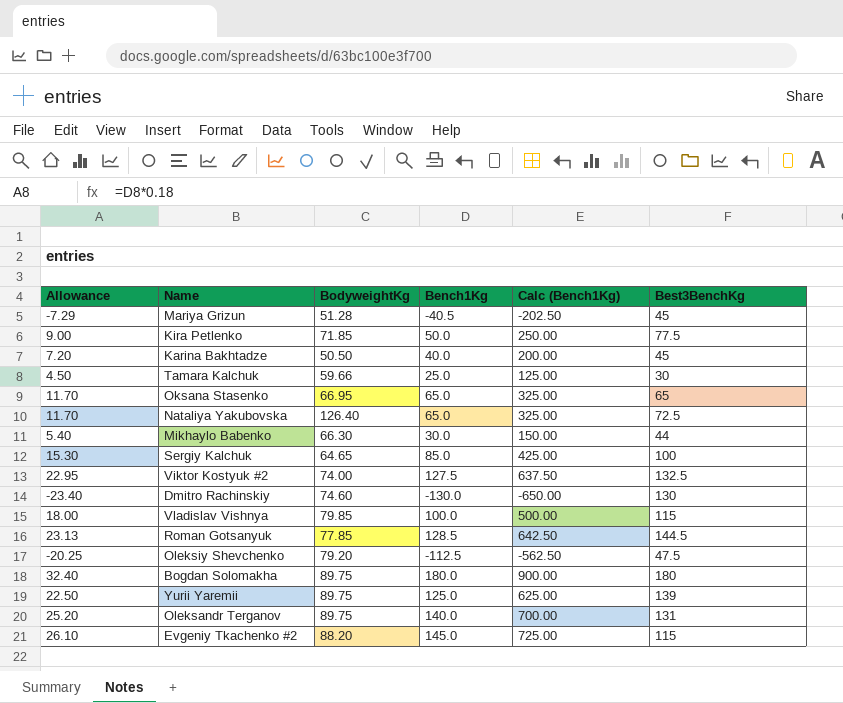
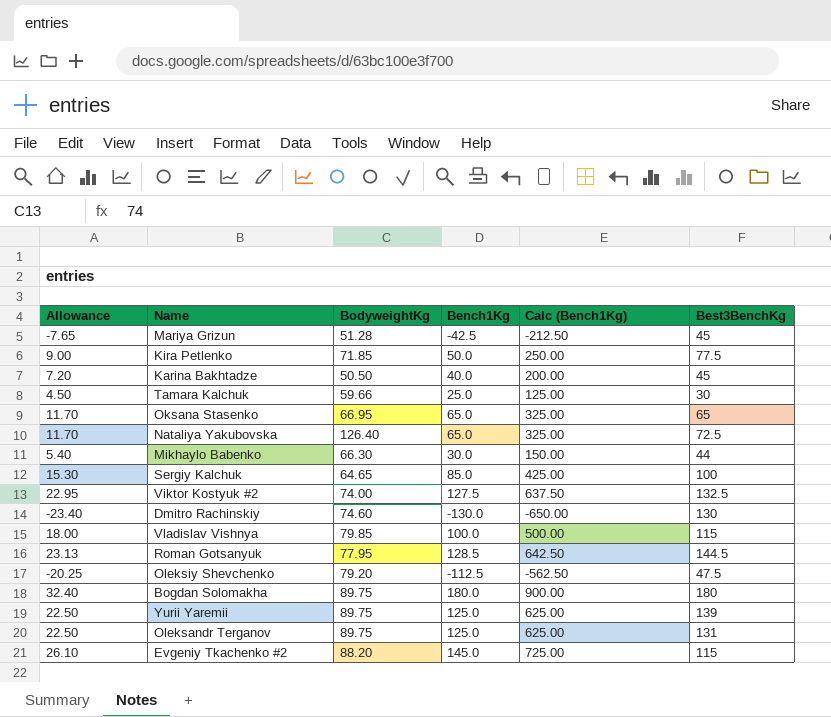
Mariya Grizun | Allowance: -7.29 -> -7.65
Mariya Grizun | Bench1Kg: -40.5 -> -42.5
Mariya Grizun | Calc (Bench1Kg): -202.50 -> -212.50
Roman Gotsanyuk | BodyweightKg: 77.85 -> 77.95
Oleksandr Terganov | Allowance: 25.20 -> 22.50
Oleksandr Terganov | Bench1Kg: 140.0 -> 125.0
Oleksandr Terganov | Calc (Bench1Kg): 700.00 -> 625.00

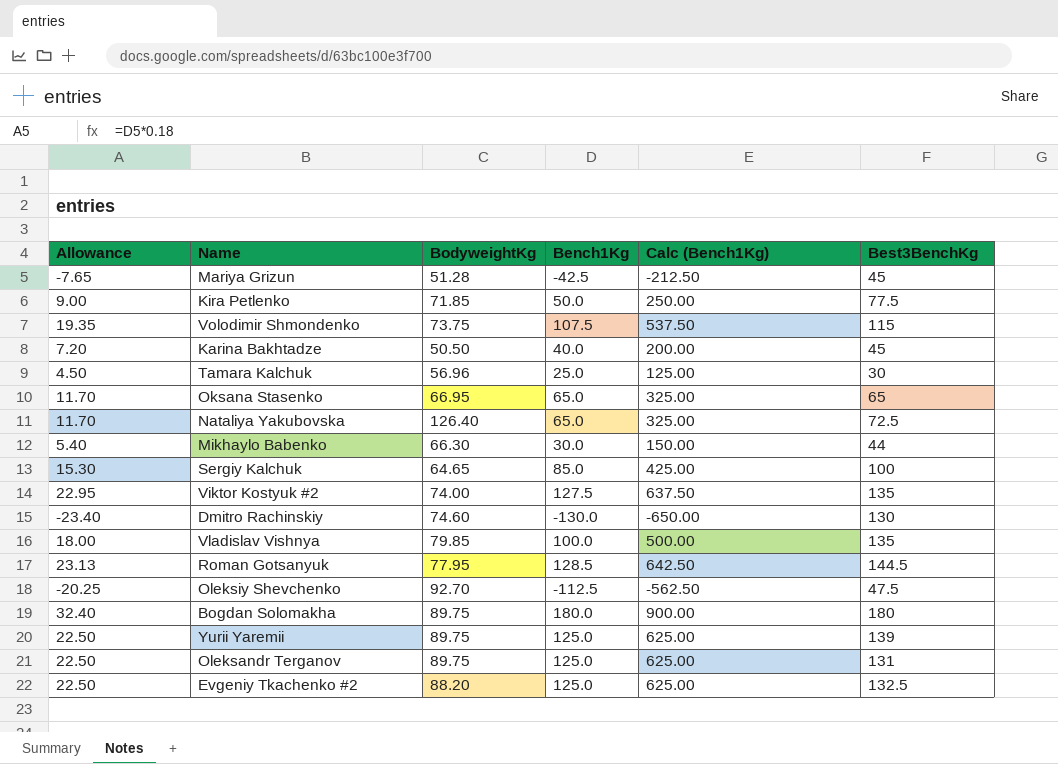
row Volodimir Shmondenko: none -> 19.35 | 73.75 | 107.5 | 537.50 | 115
Tamara Kalchuk | BodyweightKg: 59.66 -> 56.96
Viktor Kostyuk #2 | Best3BenchKg: 132.5 -> 135
Vladislav Vishnya | Best3BenchKg: 115 -> 135
Oleksiy Shevchenko | BodyweightKg: 79.20 -> 92.70
Evgeniy Tkachenko #2 | Allowance: 26.10 -> 22.50
Evgeniy Tkachenko #2 | Bench1Kg: 145.0 -> 125.0
Evgeniy Tkachenko #2 | Calc (Bench1Kg): 725.00 -> 625.00
Evgeniy Tkachenko #2 | Best3BenchKg: 115 -> 132.5

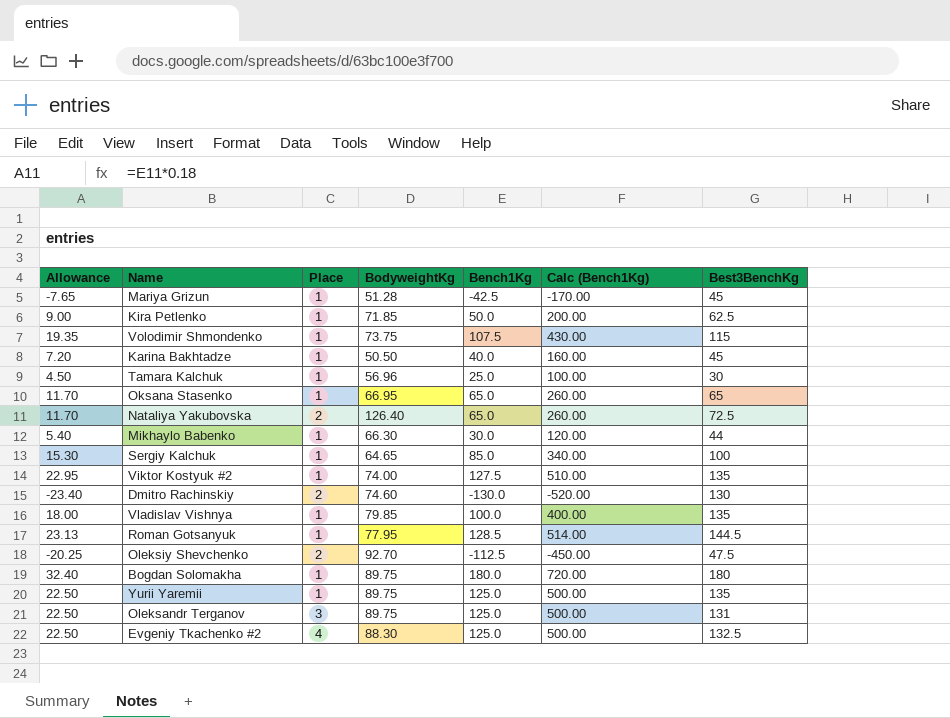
column Place | position: none -> 3
column Calc (Bench1Kg) | formula: [Bench1Kg] * 5 -> [Bench1Kg] * 4
Kira Petlenko | Best3BenchKg: 77.5 -> 62.5
Yurii Yaremii | Best3BenchKg: 139 -> 135
Evgeniy Tkachenko #2 | BodyweightKg: 88.20 -> 88.30

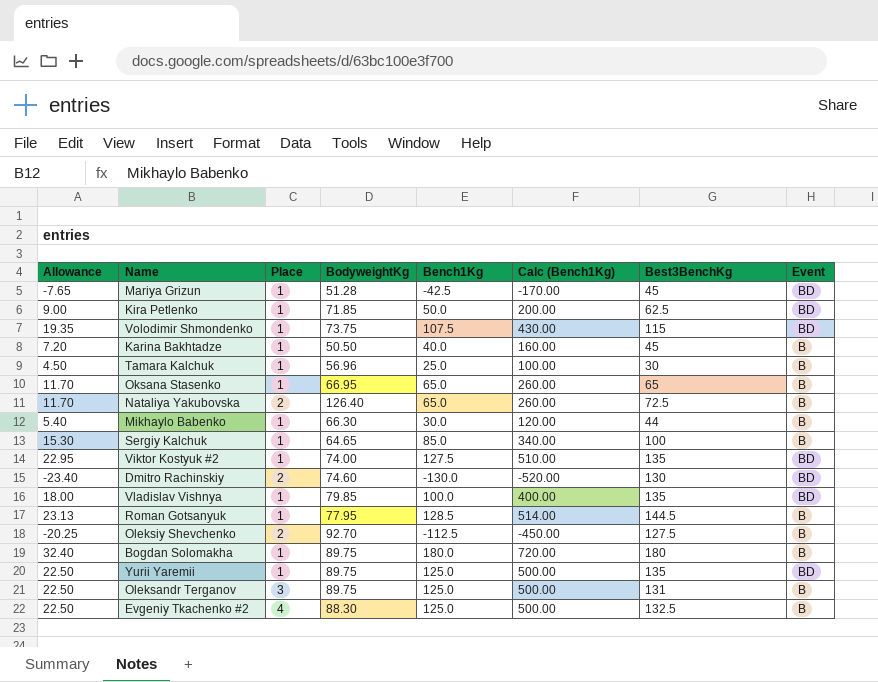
column Event | position: none -> 8
Oleksiy Shevchenko | Best3BenchKg: 47.5 -> 127.5

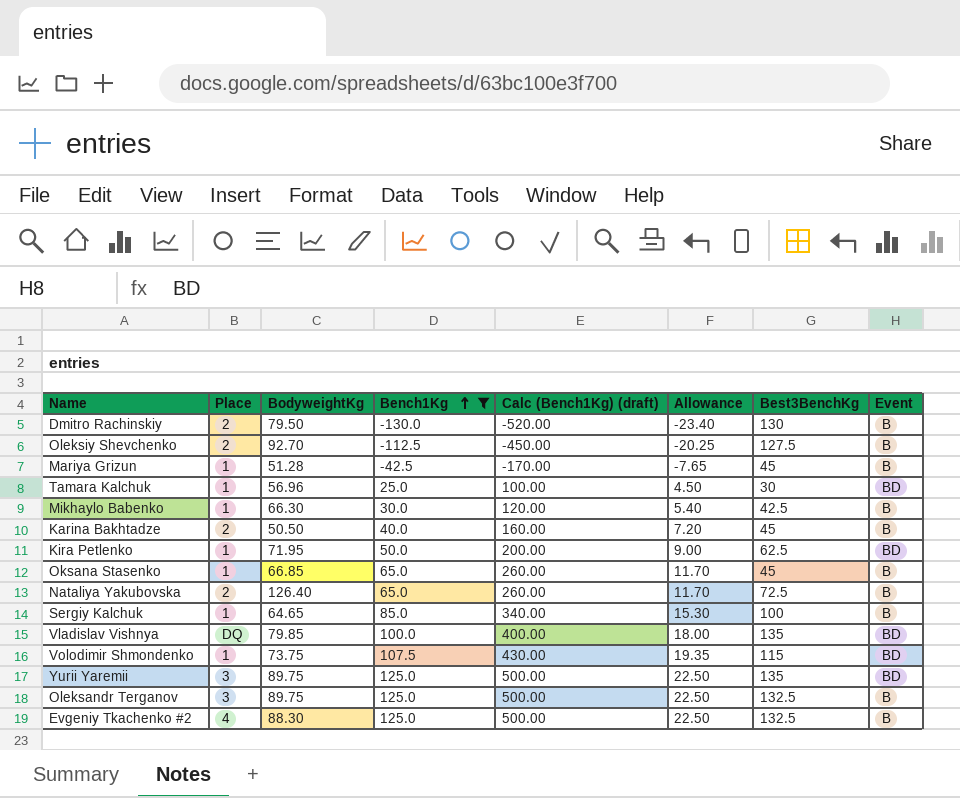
filter: none -> Bench1Kg <= 125.0
row order: none -> Bench1Kg ascending
column name: Calc (Bench1Kg) -> Calc (Bench1Kg) (draft)
column Allowance | position: 1 -> 6
Dmitro Rachinskiy | BodyweightKg: 74.60 -> 79.50
Dmitro Rachinskiy | Event: BD -> B
Mariya Grizun | Event: BD -> B
Tamara Kalchuk | Event: B -> BD
Mikhaylo Babenko | Best3BenchKg: 44 -> 42.5
Karina Bakhtadze | Place: 1 -> 2
Kira Petlenko | BodyweightKg: 71.85 -> 71.95
Oksana Stasenko | BodyweightKg: 66.95 -> 66.85
Oksana Stasenko | Best3BenchKg: 65 -> 45
Vladislav Vishnya | Place: 1 -> DQ
Yurii Yaremii | Place: 1 -> 3
Oleksandr Terganov | Best3BenchKg: 131 -> 132.5

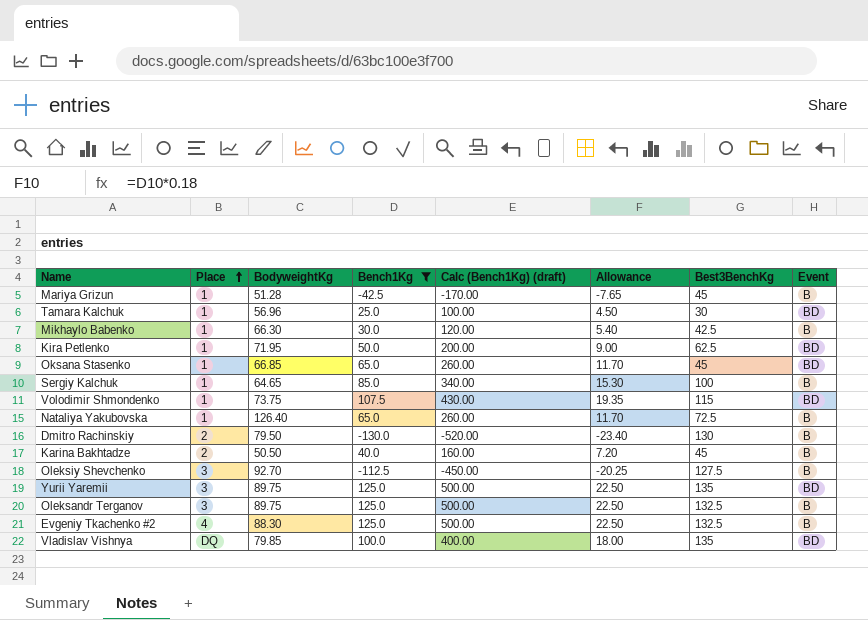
row order: Bench1Kg ascending -> Place ascending
Oksana Stasenko | Event: B -> BD
Nataliya Yakubovska | Place: 2 -> 1
Oleksiy Shevchenko | Place: 2 -> 3

